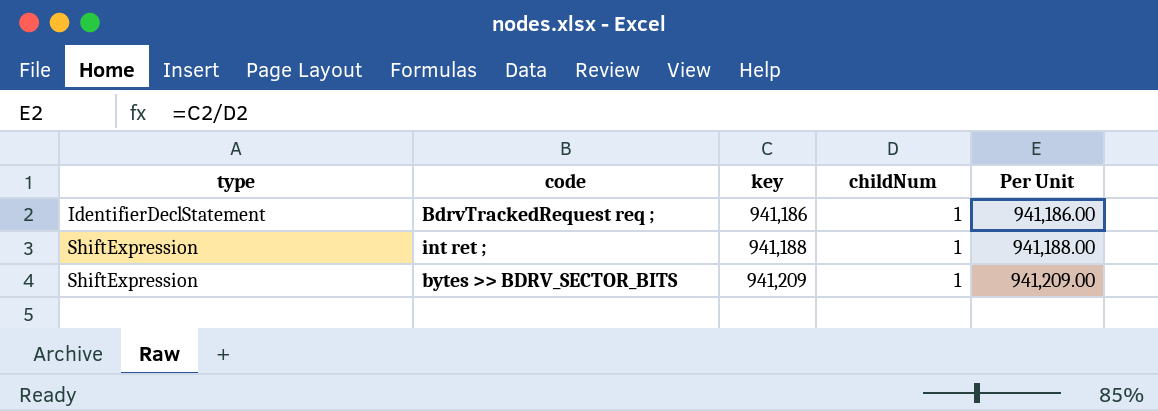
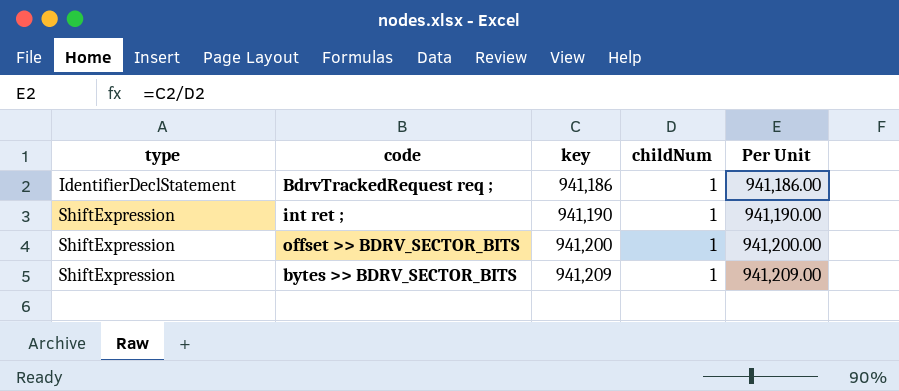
int ret ; | key: 941,188 -> 941,190
int ret ; | Per Unit: 941,188.00 -> 941,190.00
row offset >> BDRV_SECTOR_BITS: none -> ShiftExpression | 941,200 | 1 | 941,200.00

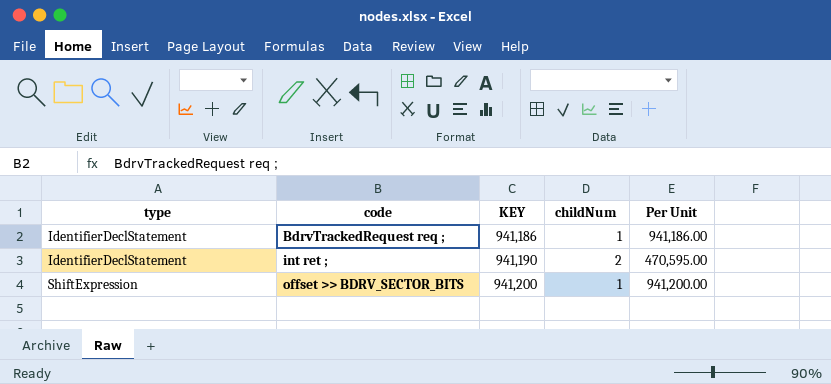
column name: key -> KEY
row bytes >> BDRV_SECTOR_BITS: ShiftExpression | 941,209 | 1 | 941,209.00 -> none
int ret ; | type: ShiftExpression -> IdentifierDeclStatement
int ret ; | childNum: 1 -> 2
int ret ; | Per Unit: 941,190.00 -> 470,595.00

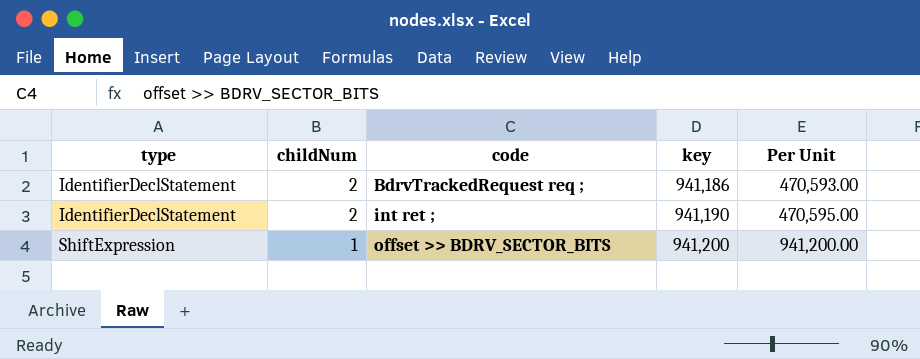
column childNum | position: 4 -> 2
column name: KEY -> key
BdrvTrackedRequest req ; | childNum: 1 -> 2
BdrvTrackedRequest req ; | Per Unit: 941,186.00 -> 470,593.00

